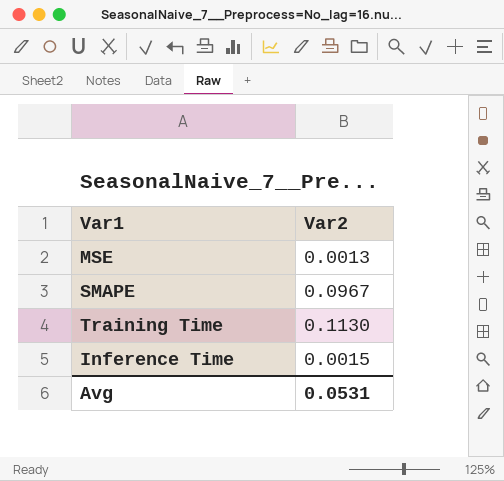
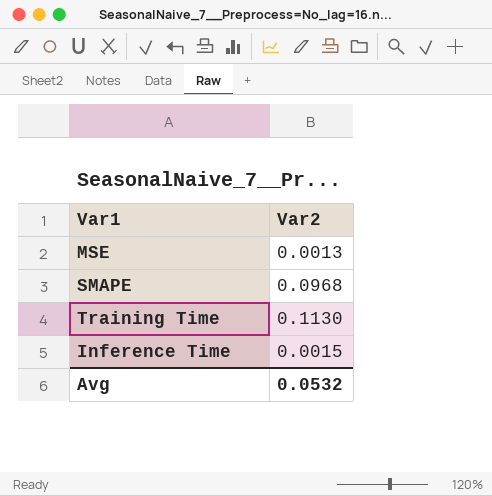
SMAPE | Var2: 0.0967 -> 0.0968
Avg | Var2: 0.0531 -> 0.0532

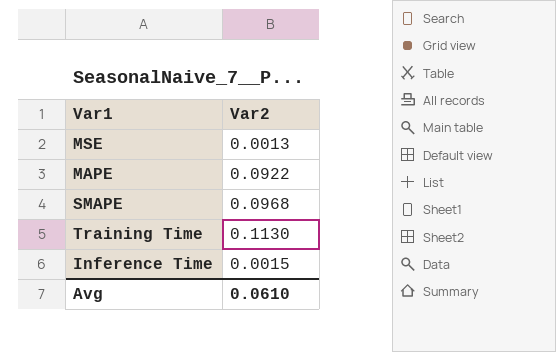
row MAPE: none -> 0.0922
Avg | Var2: 0.0532 -> 0.0610

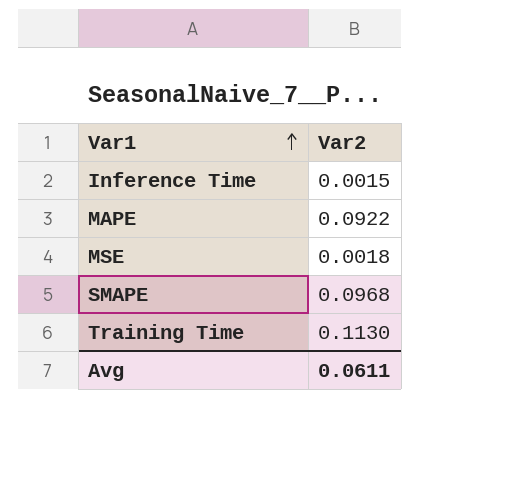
row order: none -> Var1 ascending
MSE | Var2: 0.0013 -> 0.0018
Avg | Var2: 0.0610 -> 0.0611

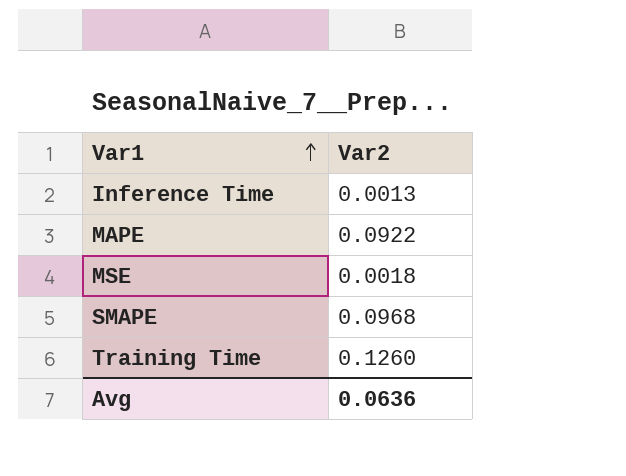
Inference Time | Var2: 0.0015 -> 0.0013
Training Time | Var2: 0.1130 -> 0.1260
Avg | Var2: 0.0611 -> 0.0636

